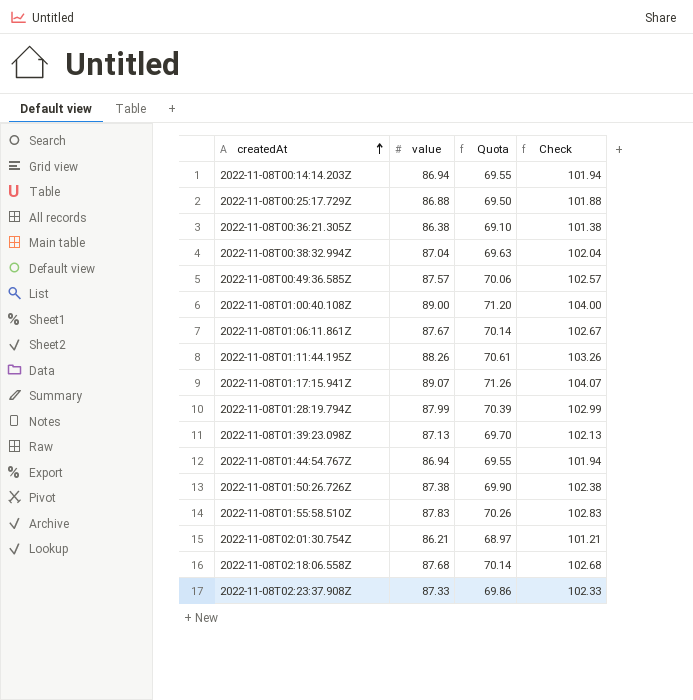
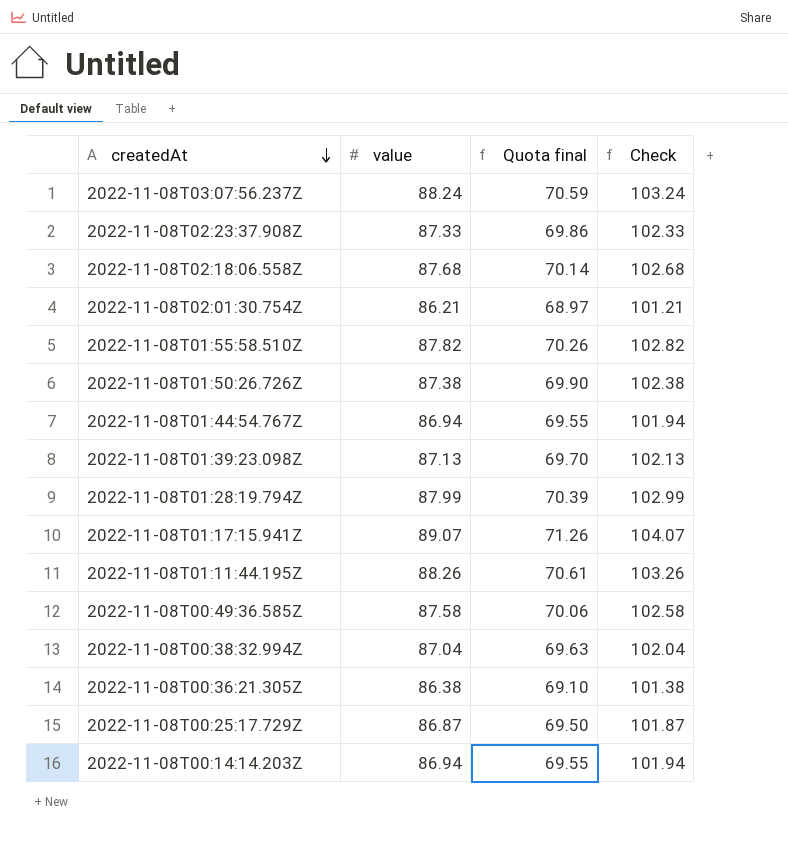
row order: createdAt ascending -> createdAt descending
column name: Quota -> Quota final
row 2022-11-08T01:00:40.108Z: 89.00 | 71.20 | 104.00 -> none
row 2022-11-08T01:06:11.861Z: 87.67 | 70.14 | 102.67 -> none
row 2022-11-08T03:07:56.237Z: none -> 88.24 | 70.59 | 103.24
2022-11-08T01:55:58.510Z | value: 87.83 -> 87.82
2022-11-08T01:55:58.510Z | Check: 102.83 -> 102.82
2022-11-08T00:49:36.585Z | value: 87.57 -> 87.58
2022-11-08T00:49:36.585Z | Check: 102.57 -> 102.58
2022-11-08T00:25:17.729Z | value: 86.88 -> 86.87
2022-11-08T00:25:17.729Z | Check: 101.88 -> 101.87

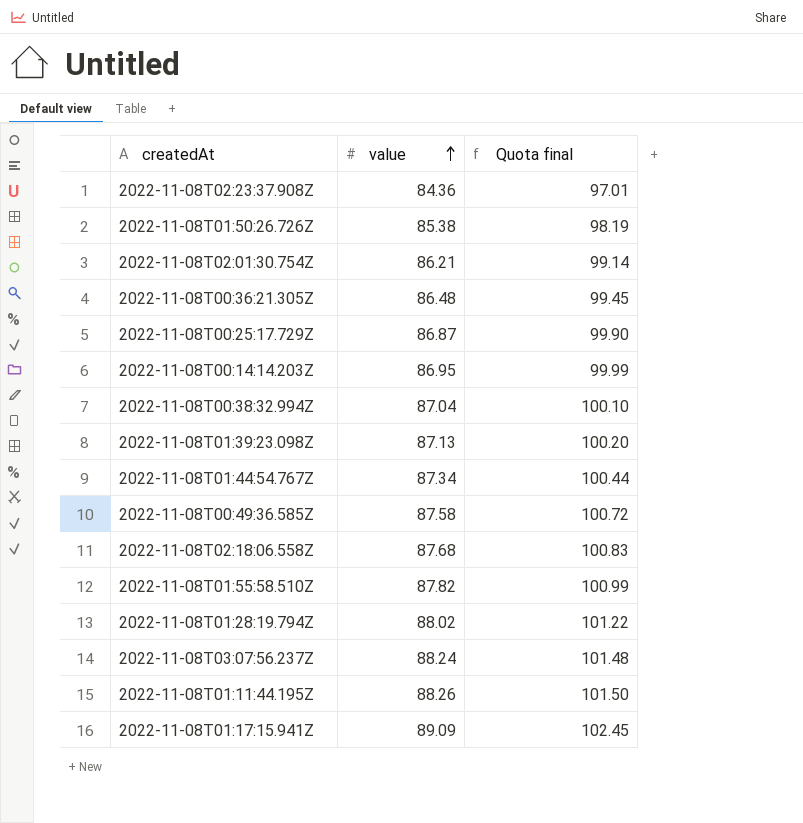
row order: createdAt descending -> value ascending
column Check | formula: [value] + 15 -> none
column Quota final | formula: [value] * 0.8 -> [value] * 1.15
2022-11-08T02:23:37.908Z | value: 87.33 -> 84.36
2022-11-08T01:50:26.726Z | value: 87.38 -> 85.38
2022-11-08T00:36:21.305Z | value: 86.38 -> 86.48
2022-11-08T00:14:14.203Z | value: 86.94 -> 86.95
2022-11-08T01:44:54.767Z | value: 86.94 -> 87.34
2022-11-08T01:28:19.794Z | value: 87.99 -> 88.02
2022-11-08T01:17:15.941Z | value: 89.07 -> 89.09

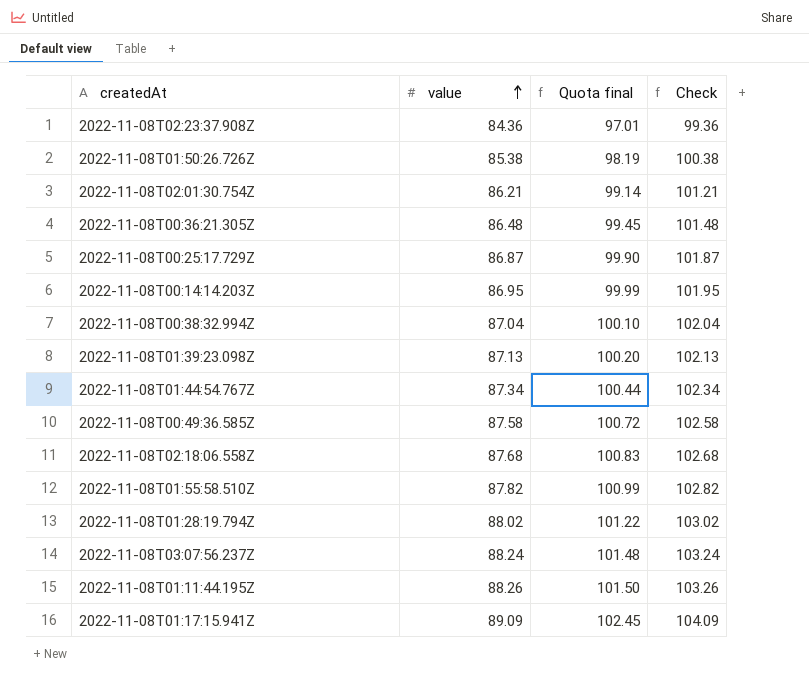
column Check | formula: none -> [value] + 15

